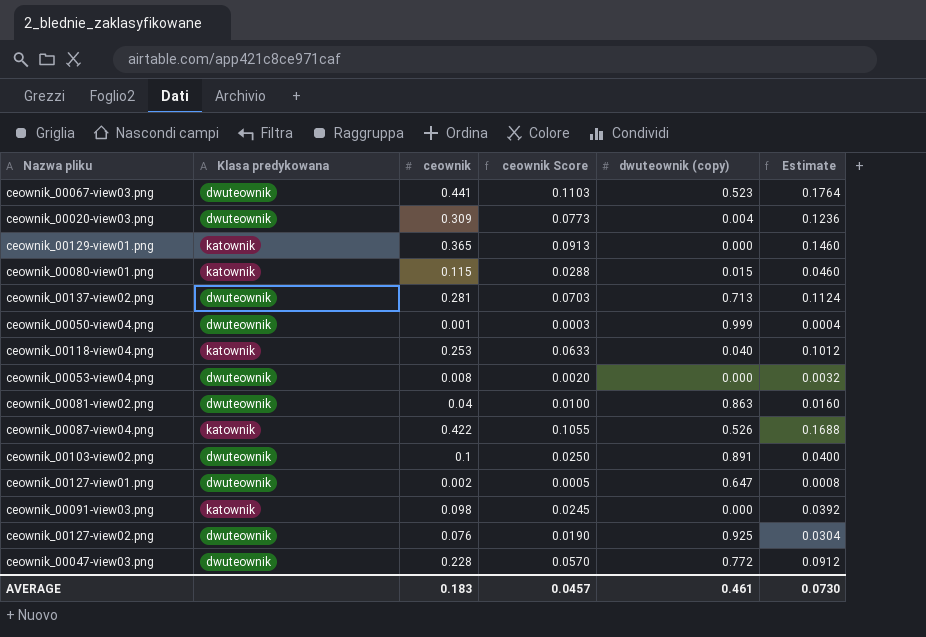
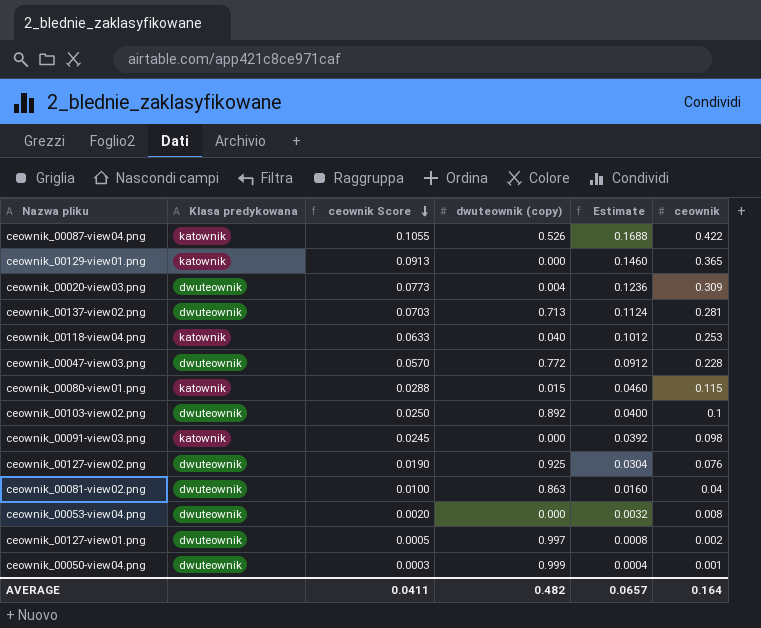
row order: none -> ceownik Score descending
column ceownik | position: 3 -> 6
row ceownik_00067-view03.png: dwuteownik | 0.441 | 0.1103 | 0.523 | 0.1764 -> none
ceownik_00103-view02.png | dwuteownik (copy): 0.891 -> 0.892
ceownik_00127-view01.png | dwuteownik (copy): 0.647 -> 0.997
AVERAGE | ceownik Score: 0.0457 -> 0.0411
AVERAGE | dwuteownik (copy): 0.461 -> 0.482
AVERAGE | Estimate: 0.0730 -> 0.0657
AVERAGE | ceownik: 0.183 -> 0.164

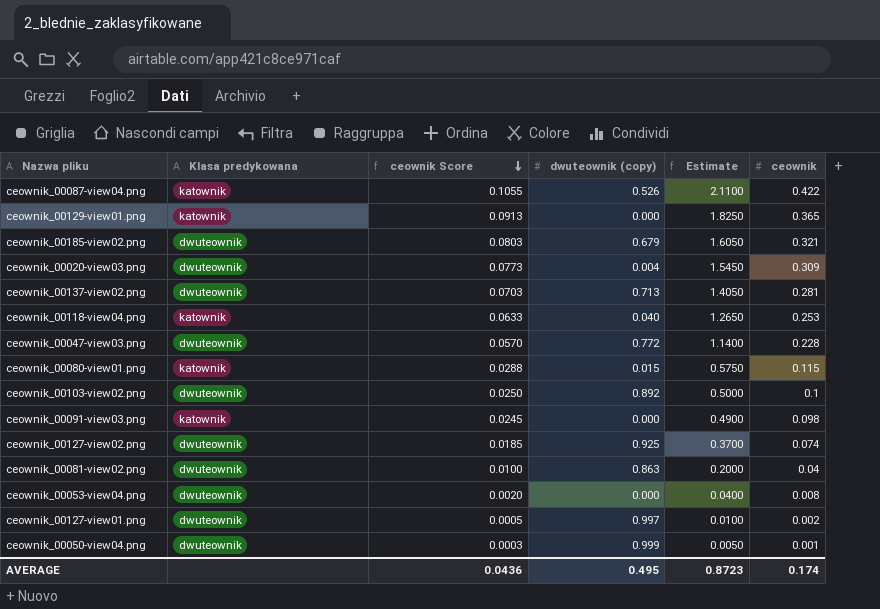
column Estimate | formula: [ceownik] * 0.4 -> [ceownik] * 5
row ceownik_00185-view02.png: none -> dwuteownik | 0.0803 | 0.679 | 1.6050 | 0.321
ceownik_00127-view02.png | ceownik Score: 0.0190 -> 0.0185
ceownik_00127-view02.png | ceownik: 0.076 -> 0.074
AVERAGE | ceownik Score: 0.0411 -> 0.0436
AVERAGE | dwuteownik (copy): 0.482 -> 0.495
AVERAGE | Estimate: 0.0657 -> 0.8723
AVERAGE | ceownik: 0.164 -> 0.174

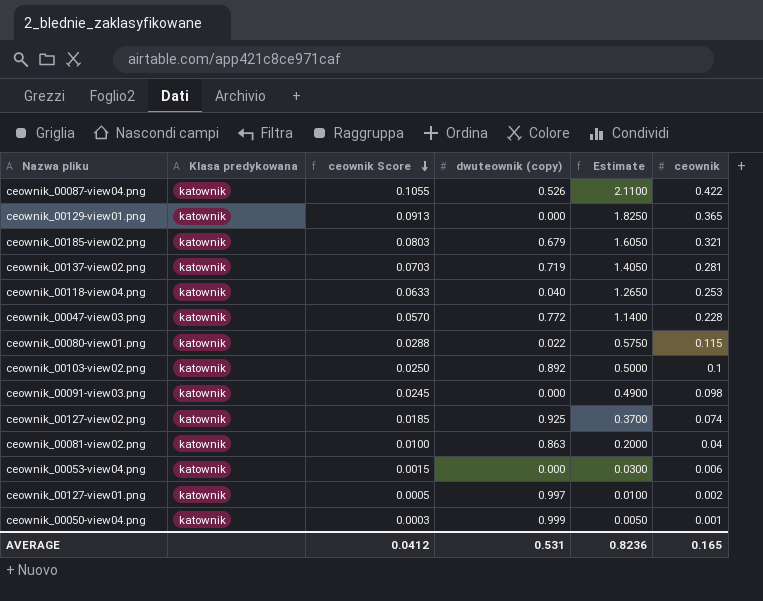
row ceownik_00020-view03.png: dwuteownik | 0.0773 | 0.004 | 1.5450 | 0.309 -> none
ceownik_00185-view02.png | Klasa predykowana: dwuteownik -> katownik
ceownik_00137-view02.png | Klasa predykowana: dwuteownik -> katownik
ceownik_00137-view02.png | dwuteownik (copy): 0.713 -> 0.719
ceownik_00047-view03.png | Klasa predykowana: dwuteownik -> katownik
ceownik_00080-view01.png | dwuteownik (copy): 0.015 -> 0.022
ceownik_00103-view02.png | Klasa predykowana: dwuteownik -> katownik
ceownik_00127-view02.png | Klasa predykowana: dwuteownik -> katownik
ceownik_00081-view02.png | Klasa predykowana: dwuteownik -> katownik
ceownik_00053-view04.png | Klasa predykowana: dwuteownik -> katownik
ceownik_00053-view04.png | ceownik Score: 0.0020 -> 0.0015
ceownik_00053-view04.png | Estimate: 0.0400 -> 0.0300
ceownik_00053-view04.png | ceownik: 0.008 -> 0.006
ceownik_00127-view01.png | Klasa predykowana: dwuteownik -> katownik
ceownik_00050-view04.png | Klasa predykowana: dwuteownik -> katownik
AVERAGE | ceownik Score: 0.0436 -> 0.0412
AVERAGE | dwuteownik (copy): 0.495 -> 0.531
AVERAGE | Estimate: 0.8723 -> 0.8236
AVERAGE | ceownik: 0.174 -> 0.165

